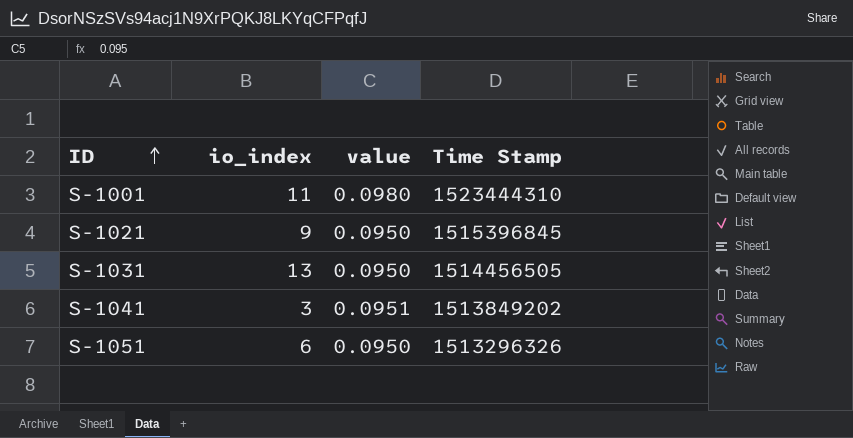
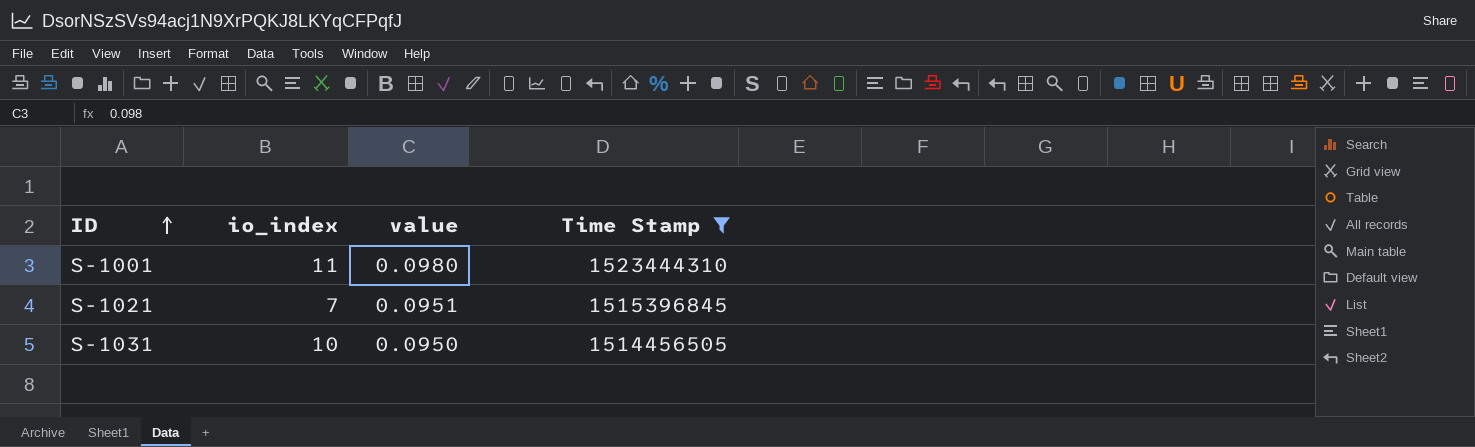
filter: none -> Time Stamp >= 1514456505
S-1021 | io_index: 9 -> 7
S-1021 | value: 0.0950 -> 0.0951
S-1031 | io_index: 13 -> 10

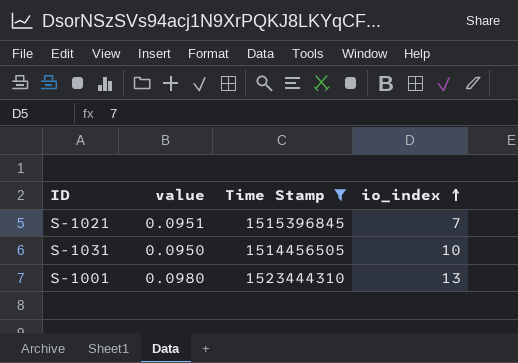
row order: ID ascending -> io_index ascending
column io_index | position: 2 -> 4
S-1001 | io_index: 11 -> 13

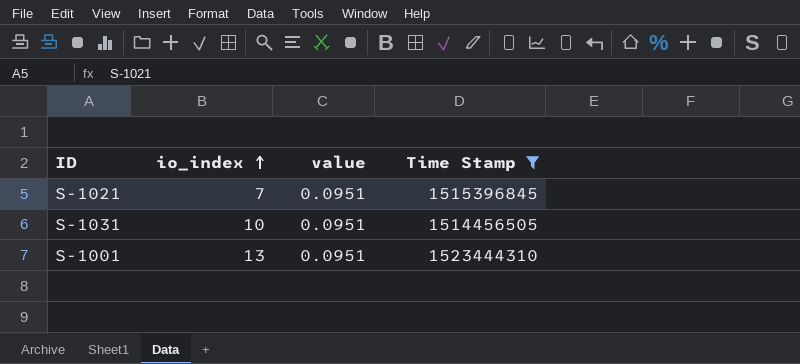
column io_index | position: 4 -> 2
S-1031 | value: 0.0950 -> 0.0951
S-1001 | value: 0.0980 -> 0.0951

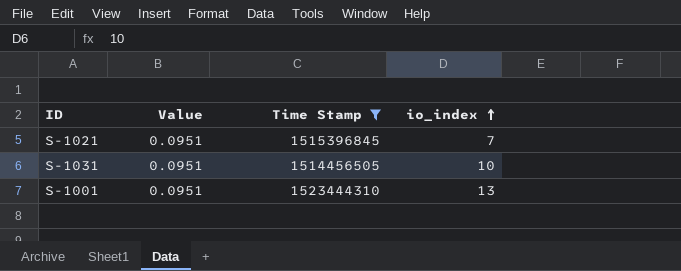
column name: value -> Value
column io_index | position: 2 -> 4

